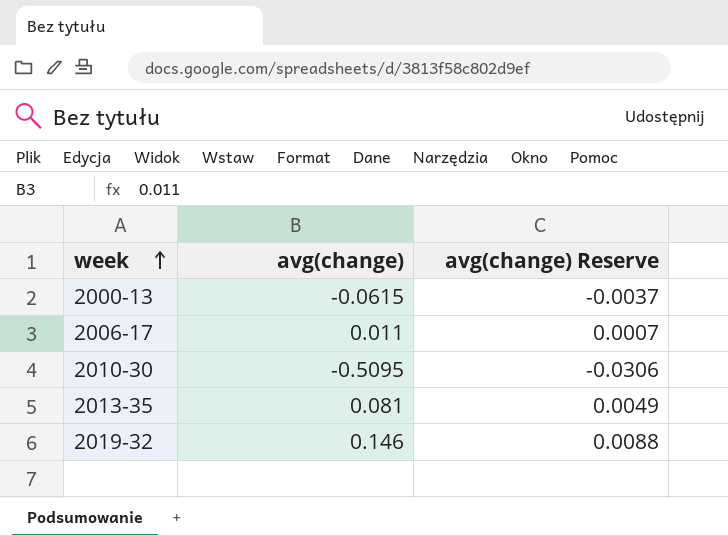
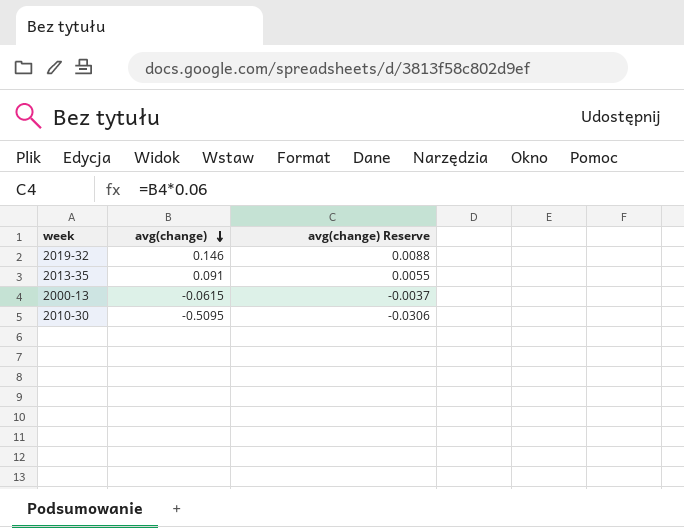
row order: week ascending -> avg(change) descending
row 2006-17: 0.011 | 0.0007 -> none
2013-35 | avg(change): 0.081 -> 0.091
2013-35 | avg(change) Reserve: 0.0049 -> 0.0055

